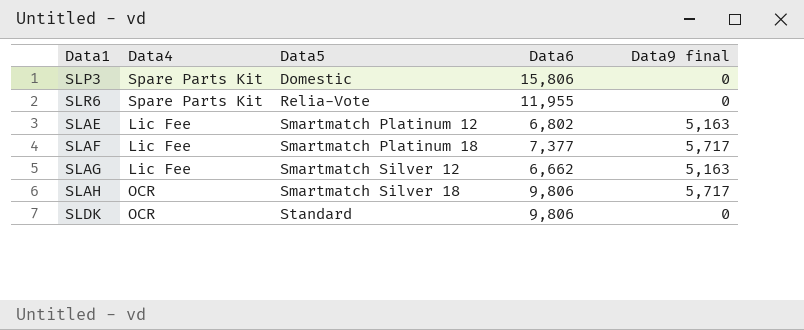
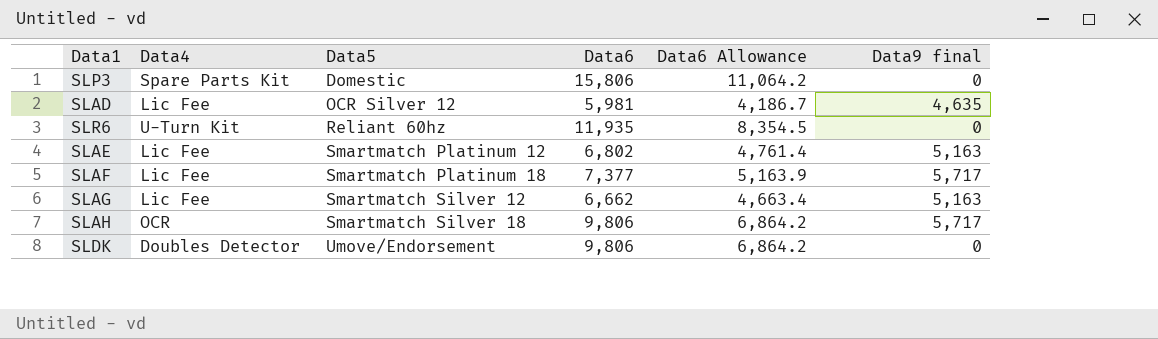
column Data6 Allowance | formula: none -> [Data6] * 0.7
row SLAD: none -> Lic Fee | OCR Silver 12 | 5,981 | 4,186.7 | 4,635
SLR6 | Data4: Spare Parts Kit -> U-Turn Kit
SLR6 | Data5: Relia-Vote -> Reliant 60hz
SLR6 | Data6: 11,955 -> 11,935
SLDK | Data4: OCR -> Doubles Detector
SLDK | Data5: Standard -> Umove/Endorsement

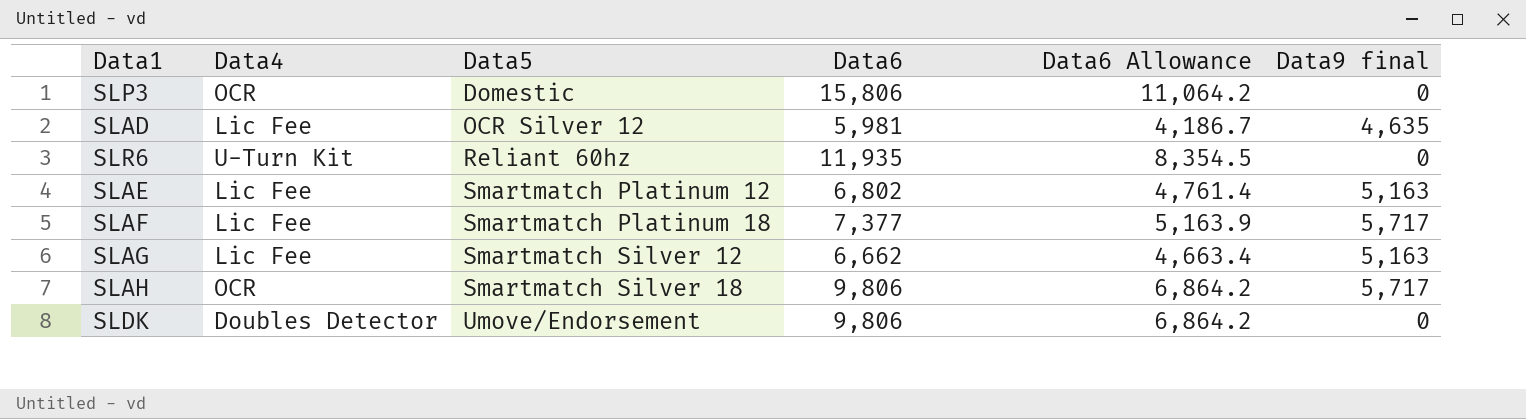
SLP3 | Data4: Spare Parts Kit -> OCR

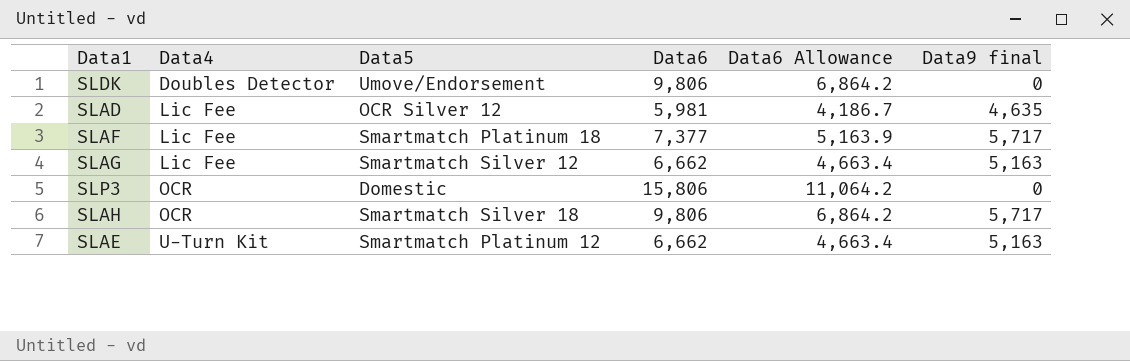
row order: Data5 ascending -> Data4 ascending
row SLR6: U-Turn Kit | Reliant 60hz | 11,935 | 8,354.5 | 0 -> none
SLAE | Data4: Lic Fee -> U-Turn Kit
SLAE | Data6: 6,802 -> 6,662
SLAE | Data6 Allowance: 4,761.4 -> 4,663.4

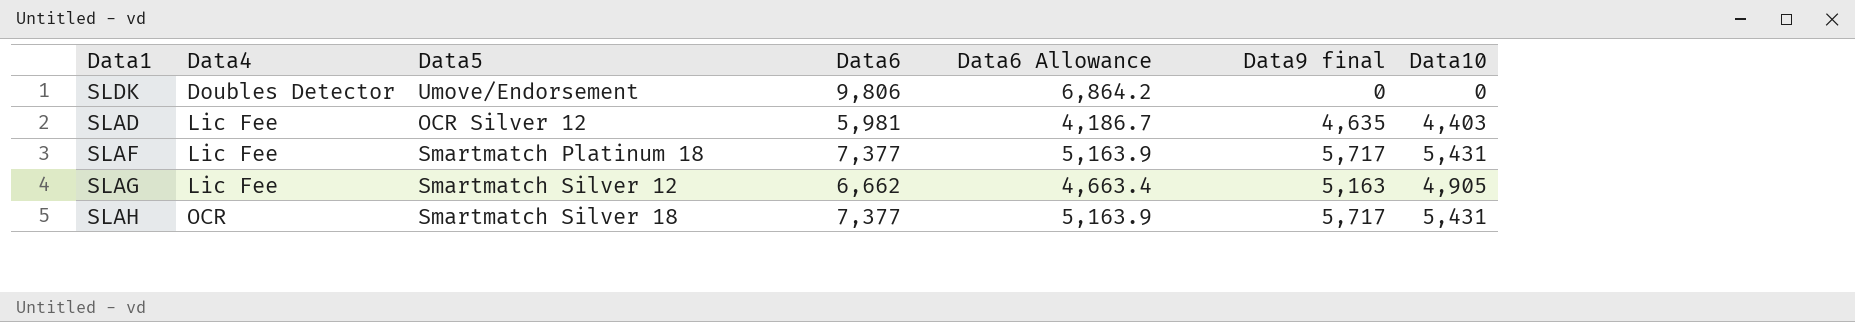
column Data10 | position: none -> 7
row SLP3: OCR | Domestic | 15,806 | 11,064.2 | 0 -> none
row SLAE: U-Turn Kit | Smartmatch Platinum 12 | 6,662 | 4,663.4 | 5,163 -> none
SLAH | Data6: 9,806 -> 7,377
SLAH | Data6 Allowance: 6,864.2 -> 5,163.9

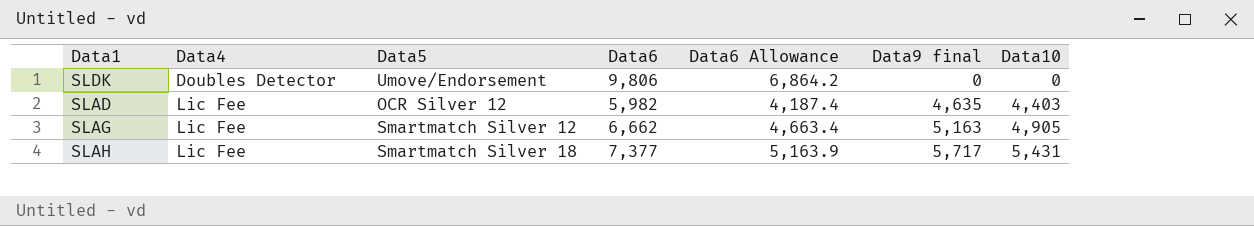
row SLAF: Lic Fee | Smartmatch Platinum 18 | 7,377 | 5,163.9 | 5,717 | 5,431 -> none
SLAD | Data6: 5,981 -> 5,982
SLAD | Data6 Allowance: 4,186.7 -> 4,187.4
SLAH | Data4: OCR -> Lic Fee

